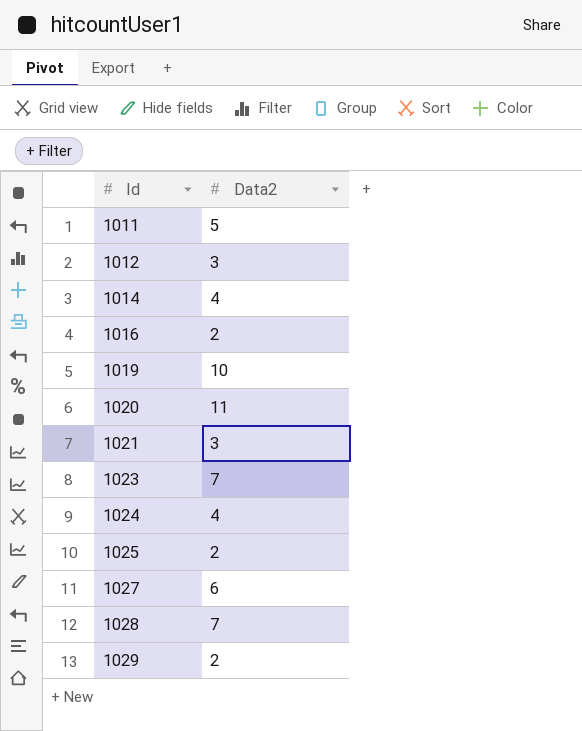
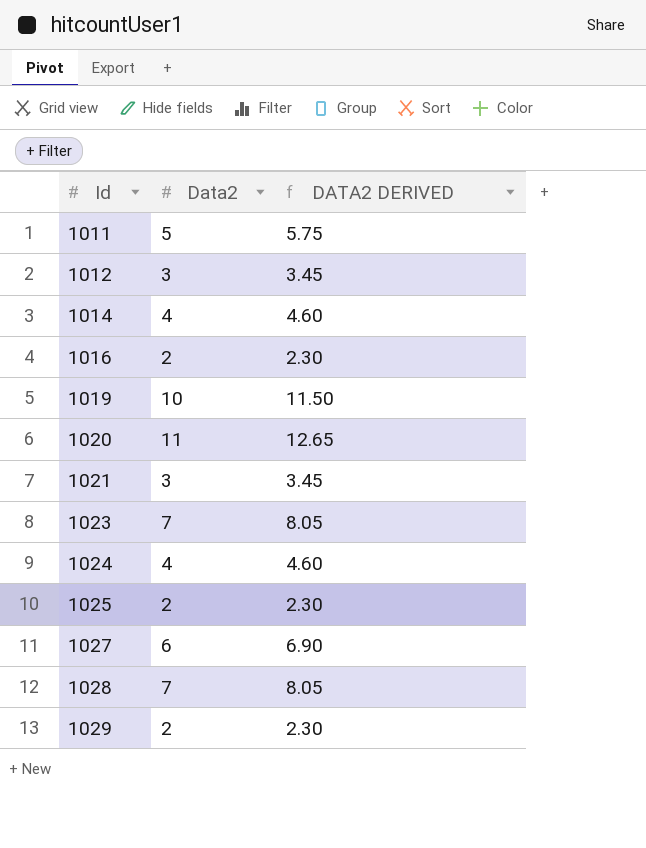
column DATA2 DERIVED | formula: none -> [Data2] * 1.15

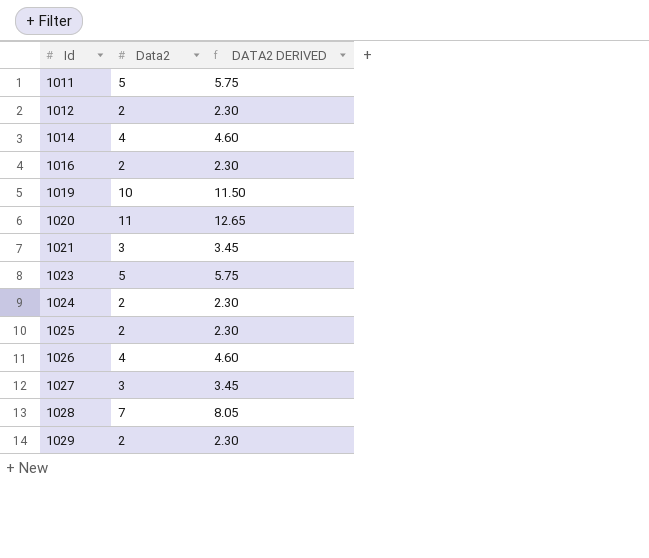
1012 | Data2: 3 -> 2
1012 | DATA2 DERIVED: 3.45 -> 2.30
1023 | Data2: 7 -> 5
1023 | DATA2 DERIVED: 8.05 -> 5.75
1024 | Data2: 4 -> 2
1024 | DATA2 DERIVED: 4.60 -> 2.30
row 1026: none -> 4 | 4.60
1027 | Data2: 6 -> 3
1027 | DATA2 DERIVED: 6.90 -> 3.45

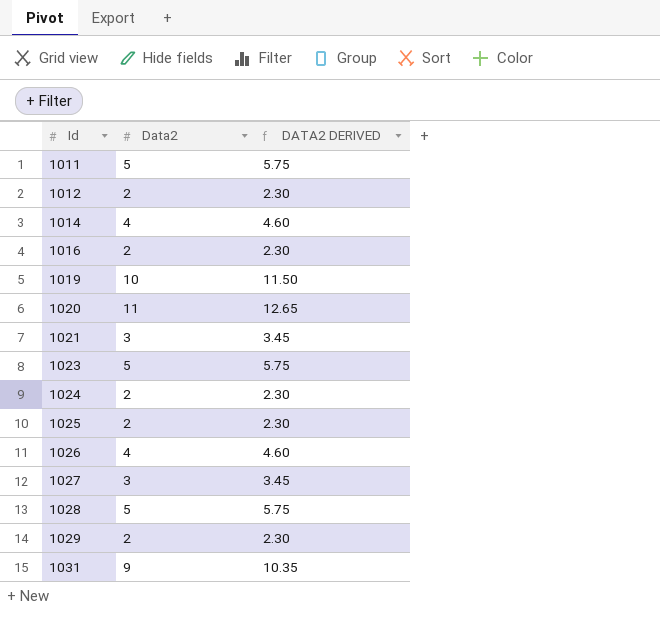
1028 | Data2: 7 -> 5
1028 | DATA2 DERIVED: 8.05 -> 5.75
row 1031: none -> 9 | 10.35

